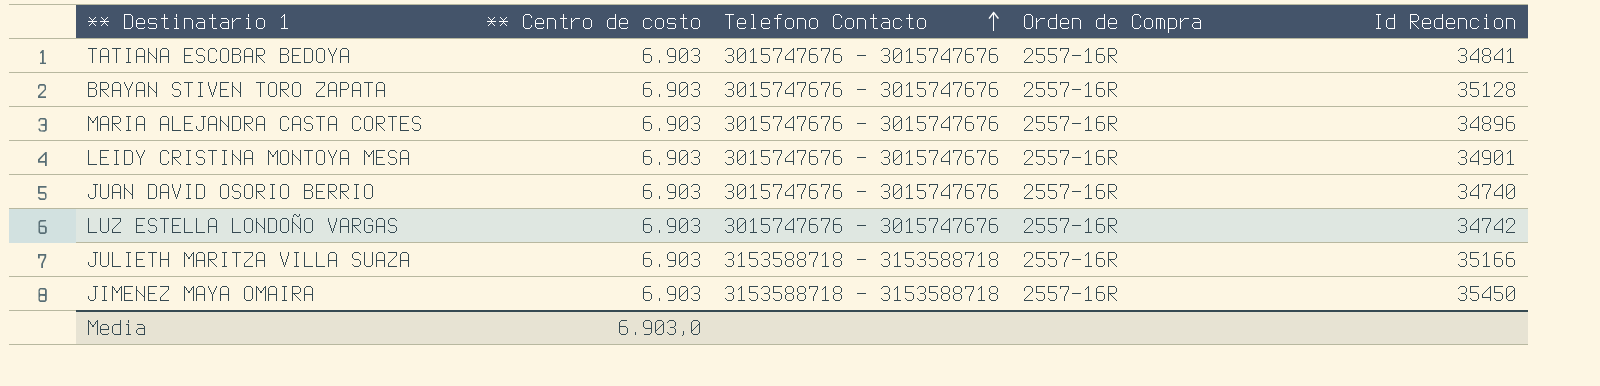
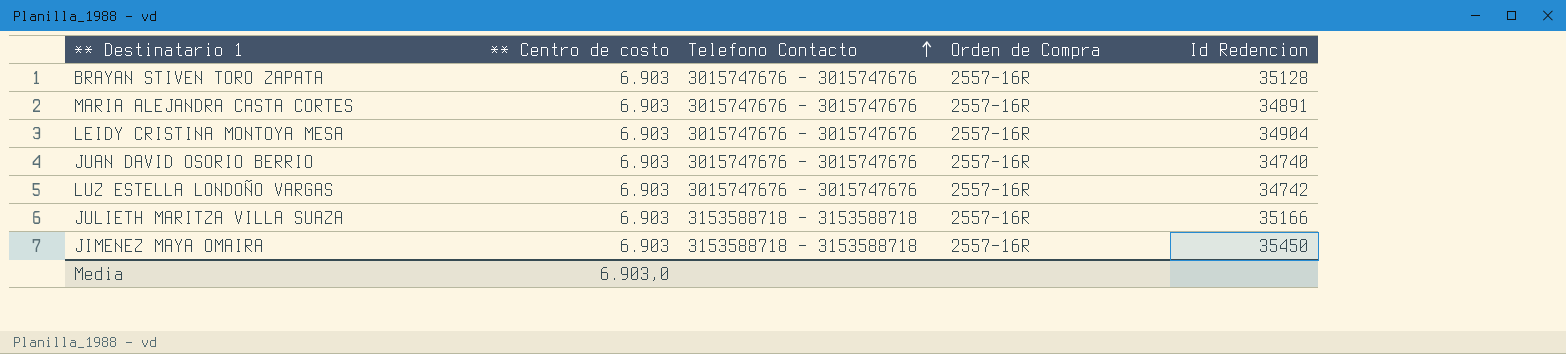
row TATIANA ESCOBAR BEDOYA: 6.903 | 3015747676 - 3015747676 | 2557-16R | 34841 -> none
MARIA ALEJANDRA CASTA CORTES | Id Redencion: 34896 -> 34891
LEIDY CRISTINA MONTOYA MESA | Id Redencion: 34901 -> 34904

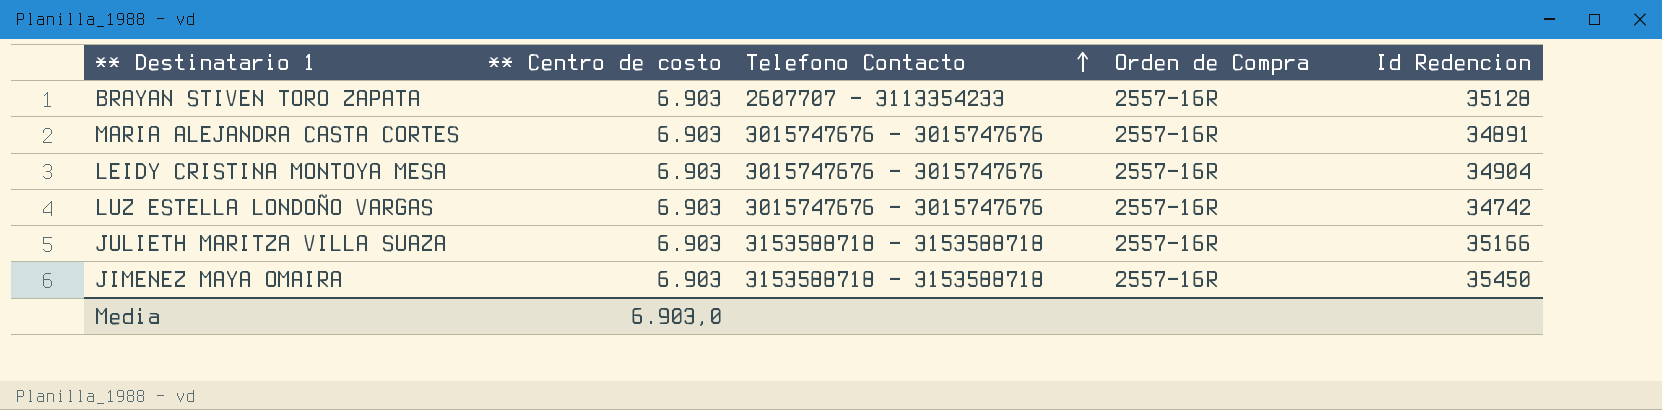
row JUAN DAVID OSORIO BERRIO: 6.903 | 3015747676 - 3015747676 | 2557-16R | 34740 -> none
BRAYAN STIVEN TORO ZAPATA | Telefono Contacto: 3015747676 - 3015747676 -> 2607707 - 3113354233

